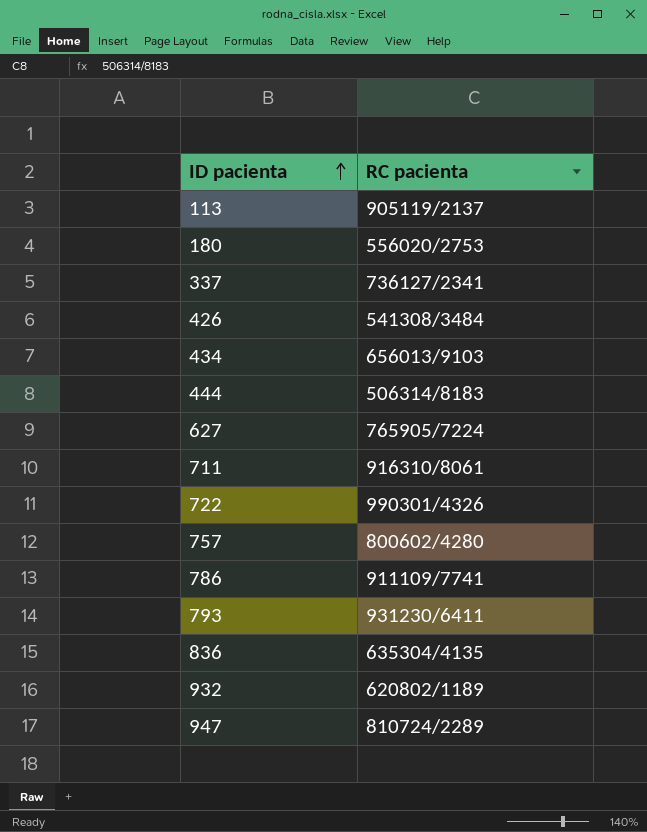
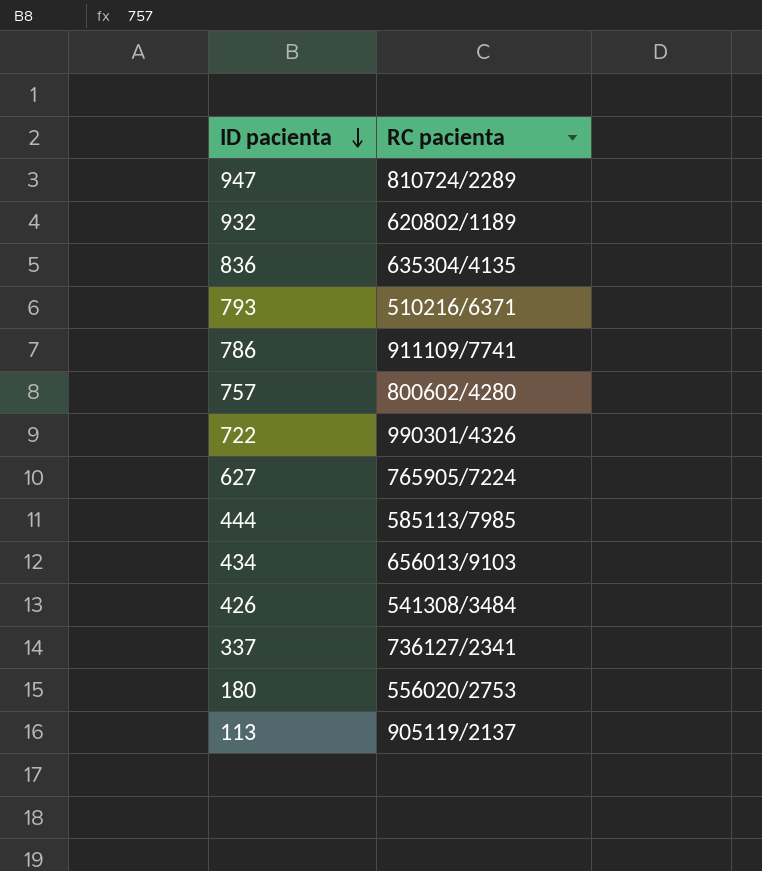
row order: ID pacienta ascending -> ID pacienta descending
row 711: 916310/8061 -> none
793 | RC pacienta: 931230/6411 -> 510216/6371
444 | RC pacienta: 506314/8183 -> 585113/7985

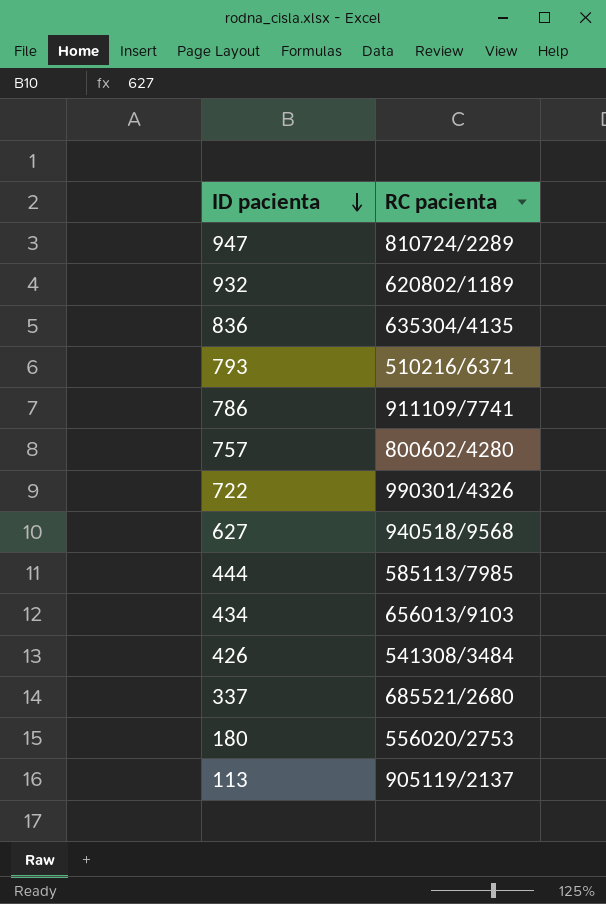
627 | RC pacienta: 765905/7224 -> 940518/9568
337 | RC pacienta: 736127/2341 -> 685521/2680

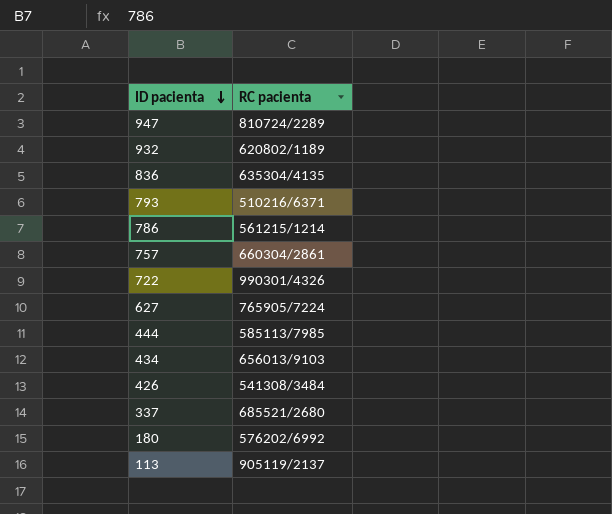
786 | RC pacienta: 911109/7741 -> 561215/1214
757 | RC pacienta: 800602/4280 -> 660304/2861
627 | RC pacienta: 940518/9568 -> 765905/7224
180 | RC pacienta: 556020/2753 -> 576202/6992

